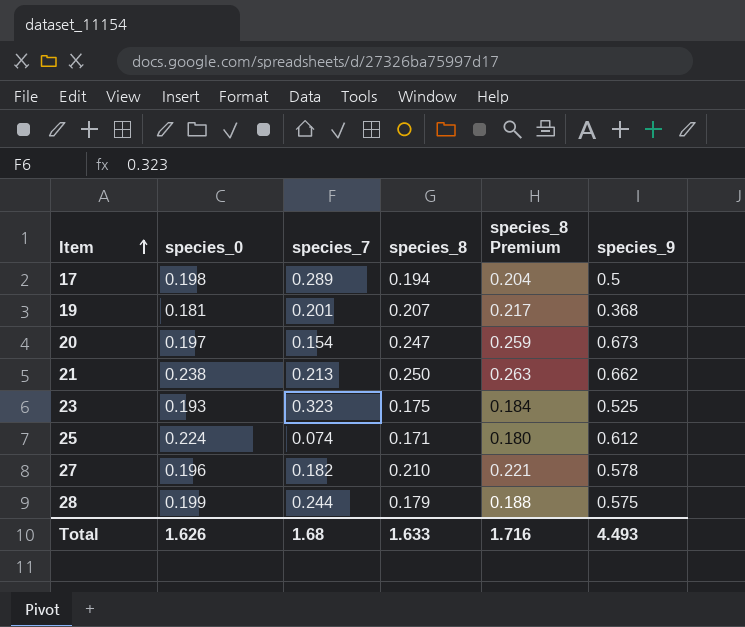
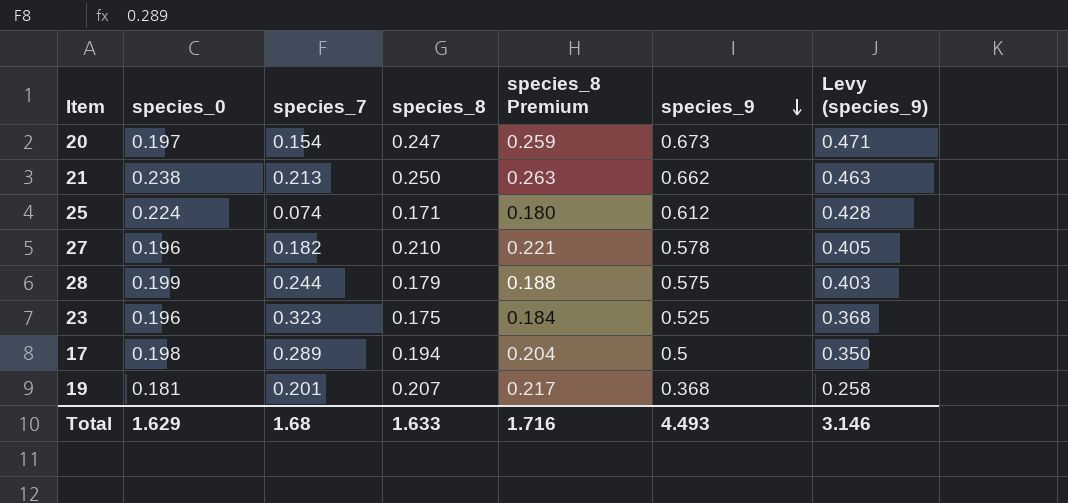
row order: Item ascending -> species_9 descending
column Levy (species_9) | formula: none -> [species_9] * 0.7
23 | species_0: 0.193 -> 0.196
Total | species_0: 1.626 -> 1.629

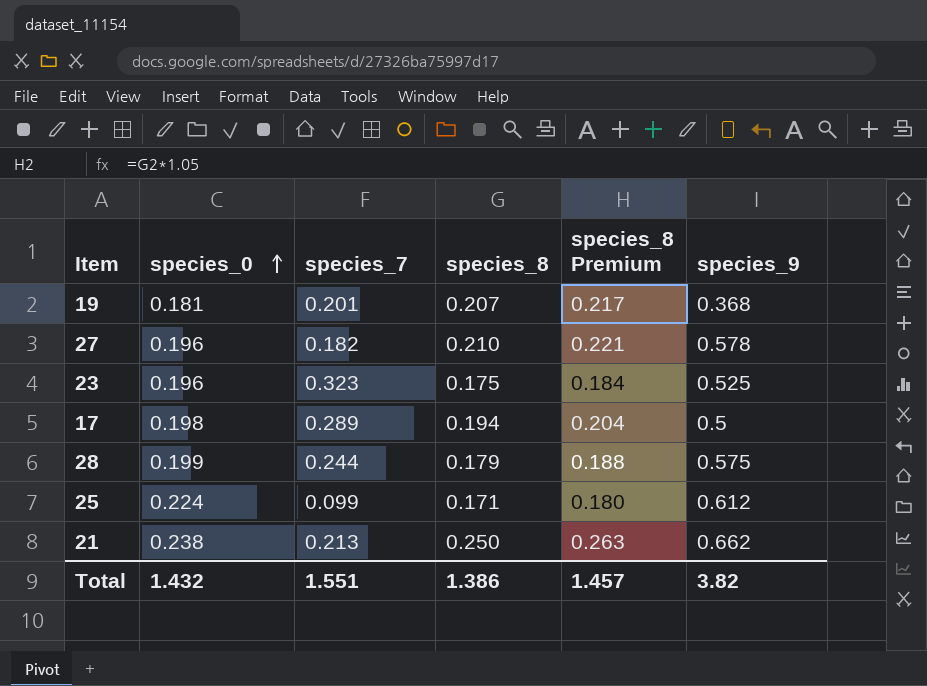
row order: species_9 descending -> species_0 ascending
column Levy (species_9) | formula: [species_9] * 0.7 -> none
row 20: 0.197 | 0.154 | 0.247 | 0.259 | 0.673 | 0.471 -> none
25 | species_7: 0.074 -> 0.099
Total | species_0: 1.629 -> 1.432
Total | species_7: 1.68 -> 1.551
Total | species_8: 1.633 -> 1.386
Total | species_8 Premium: 1.716 -> 1.457
Total | species_9: 4.493 -> 3.82

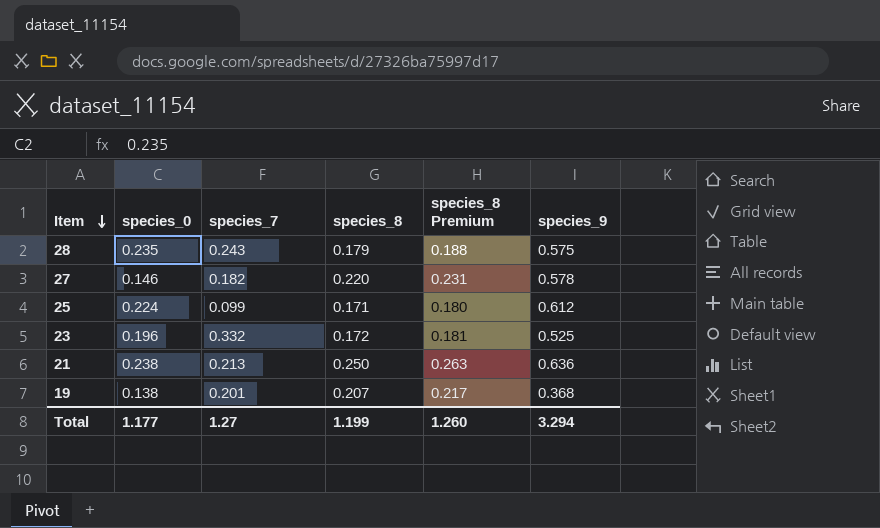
row order: species_0 ascending -> Item descending
row 17: 0.198 | 0.289 | 0.194 | 0.204 | 0.5 -> none
28 | species_0: 0.199 -> 0.235
28 | species_7: 0.244 -> 0.243
27 | species_0: 0.196 -> 0.146
27 | species_8: 0.210 -> 0.220
27 | species_8 Premium: 0.221 -> 0.231
23 | species_7: 0.323 -> 0.332
23 | species_8: 0.175 -> 0.172
23 | species_8 Premium: 0.184 -> 0.181
21 | species_9: 0.662 -> 0.636
19 | species_0: 0.181 -> 0.138
Total | species_0: 1.432 -> 1.177
Total | species_7: 1.551 -> 1.27
Total | species_8: 1.386 -> 1.199
Total | species_8 Premium: 1.457 -> 1.260
Total | species_9: 3.82 -> 3.294

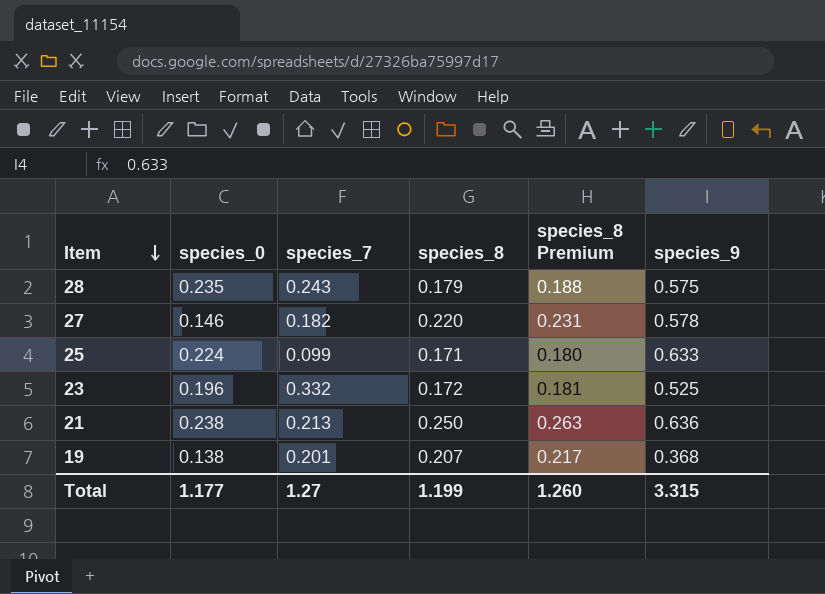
25 | species_9: 0.612 -> 0.633
Total | species_9: 3.294 -> 3.315

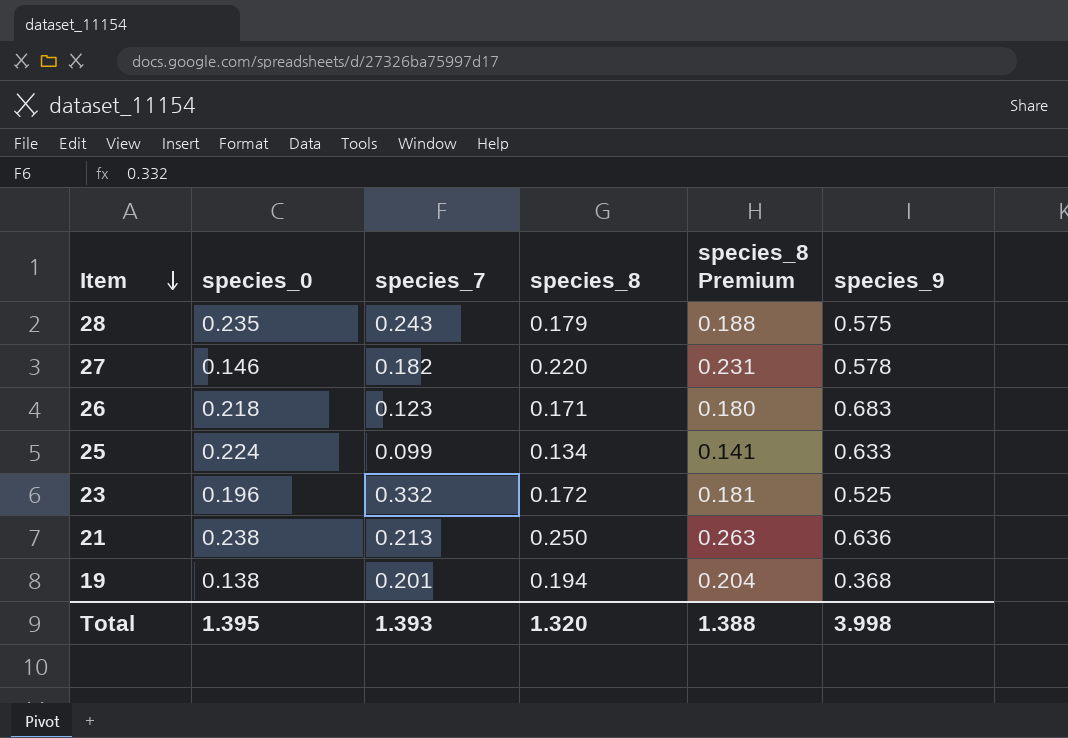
row 26: none -> 0.218 | 0.123 | 0.171 | 0.180 | 0.683
25 | species_8: 0.171 -> 0.134
25 | species_8 Premium: 0.180 -> 0.141
19 | species_8: 0.207 -> 0.194
19 | species_8 Premium: 0.217 -> 0.204
Total | species_0: 1.177 -> 1.395
Total | species_7: 1.27 -> 1.393
Total | species_8: 1.199 -> 1.320
Total | species_8 Premium: 1.260 -> 1.388
Total | species_9: 3.315 -> 3.998

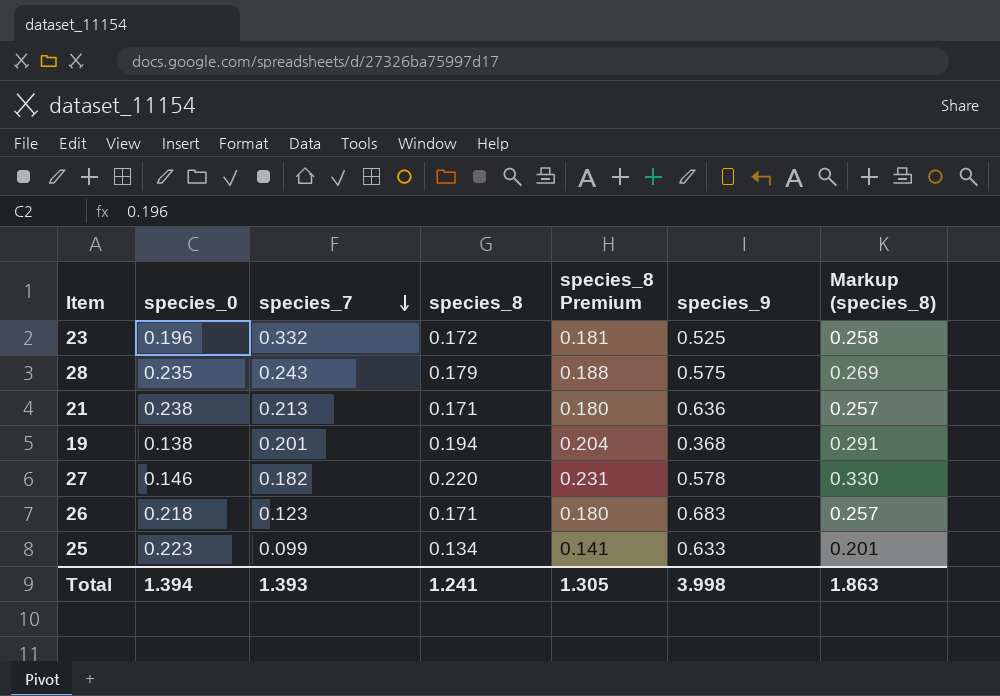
row order: Item descending -> species_7 descending
column Markup (species_8) | formula: none -> [species_8] * 1.5
21 | species_8: 0.250 -> 0.171
21 | species_8 Premium: 0.263 -> 0.180
25 | species_0: 0.224 -> 0.223
Total | species_0: 1.395 -> 1.394
Total | species_8: 1.320 -> 1.241
Total | species_8 Premium: 1.388 -> 1.305

